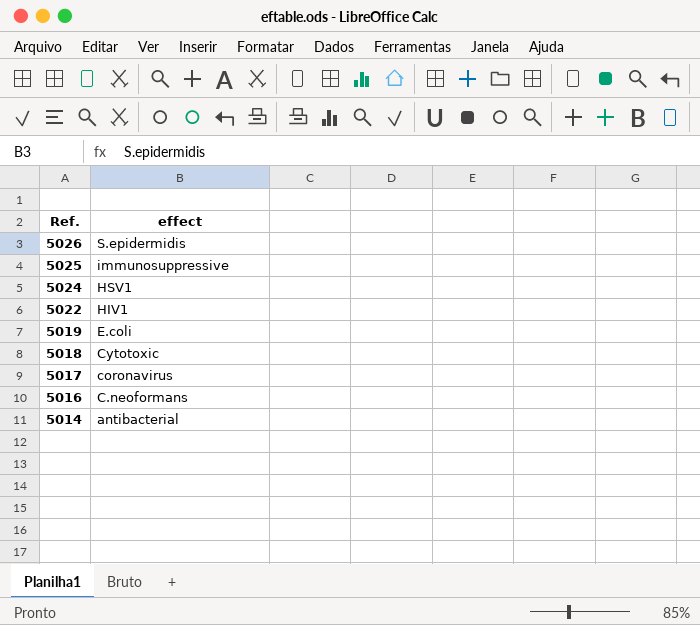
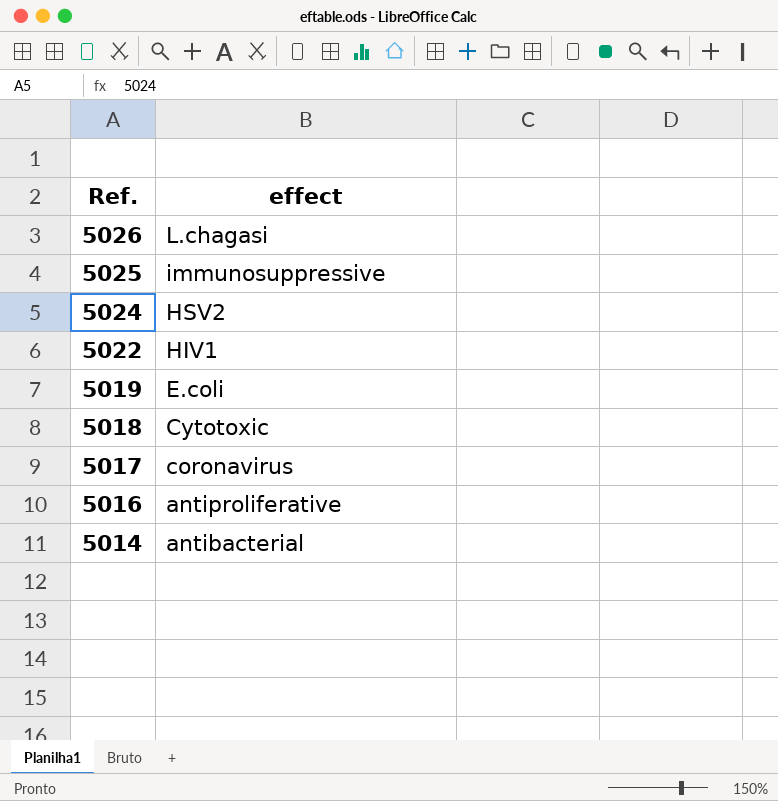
5026 | effect: S.epidermidis -> L.chagasi
5024 | effect: HSV1 -> HSV2
5016 | effect: C.neoformans -> antiproliferative

